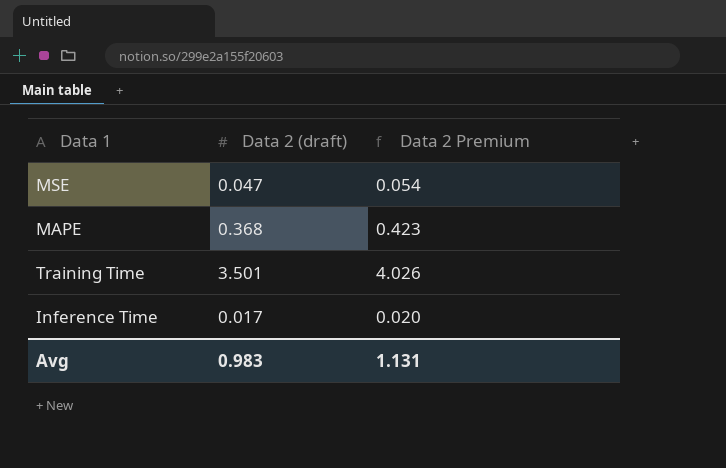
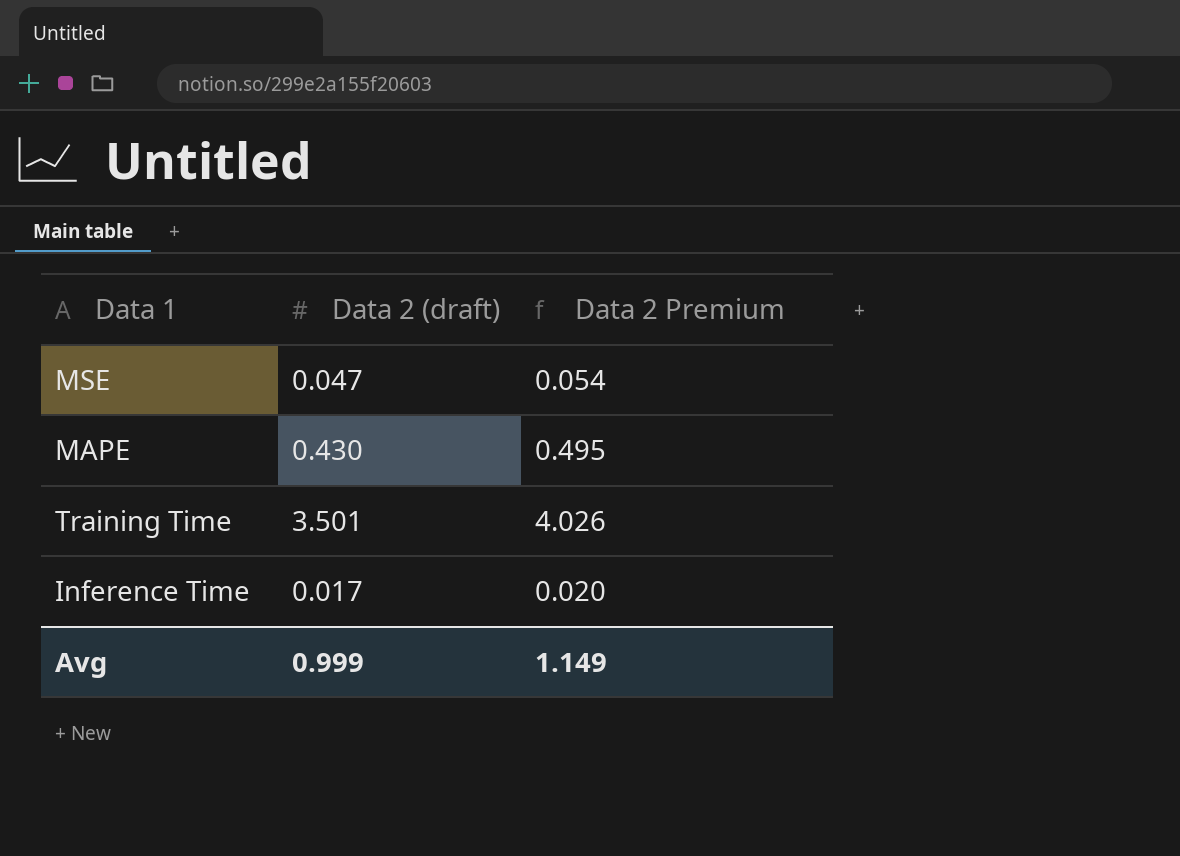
MAPE | Data 2 (draft): 0.368 -> 0.430
MAPE | Data 2 Premium: 0.423 -> 0.495
Avg | Data 2 (draft): 0.983 -> 0.999
Avg | Data 2 Premium: 1.131 -> 1.149

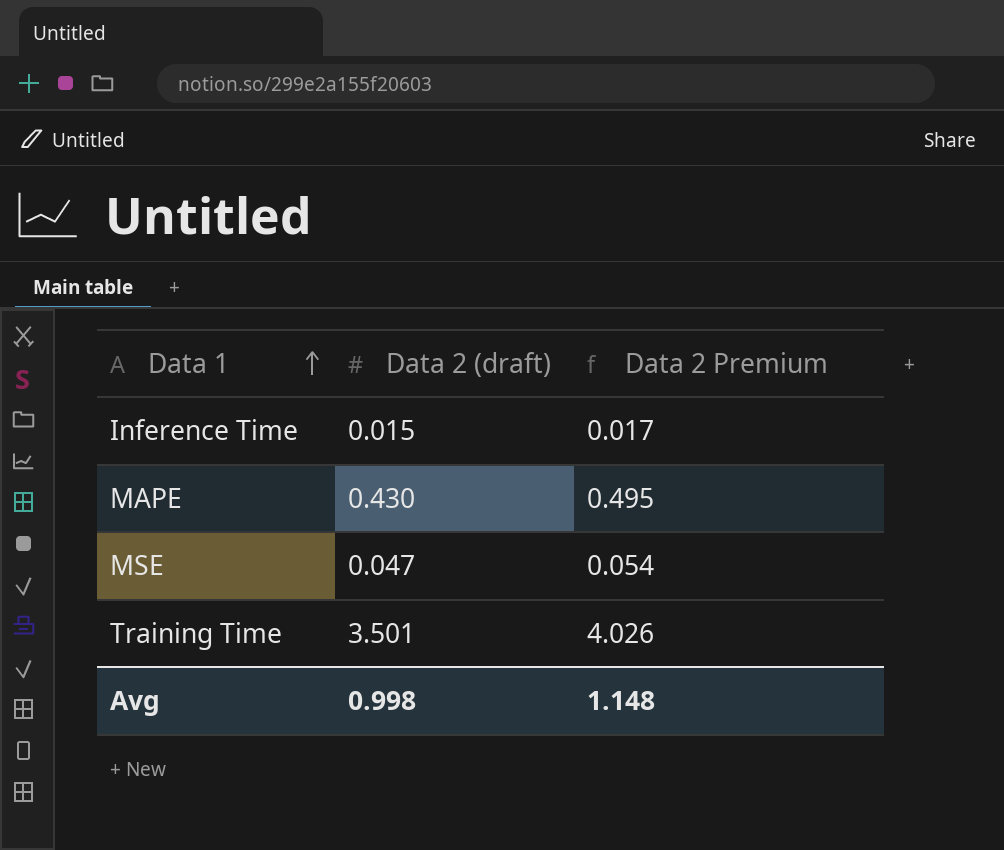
row order: none -> Data 1 ascending
Inference Time | Data 2 (draft): 0.017 -> 0.015
Inference Time | Data 2 Premium: 0.020 -> 0.017
Avg | Data 2 (draft): 0.999 -> 0.998
Avg | Data 2 Premium: 1.149 -> 1.148

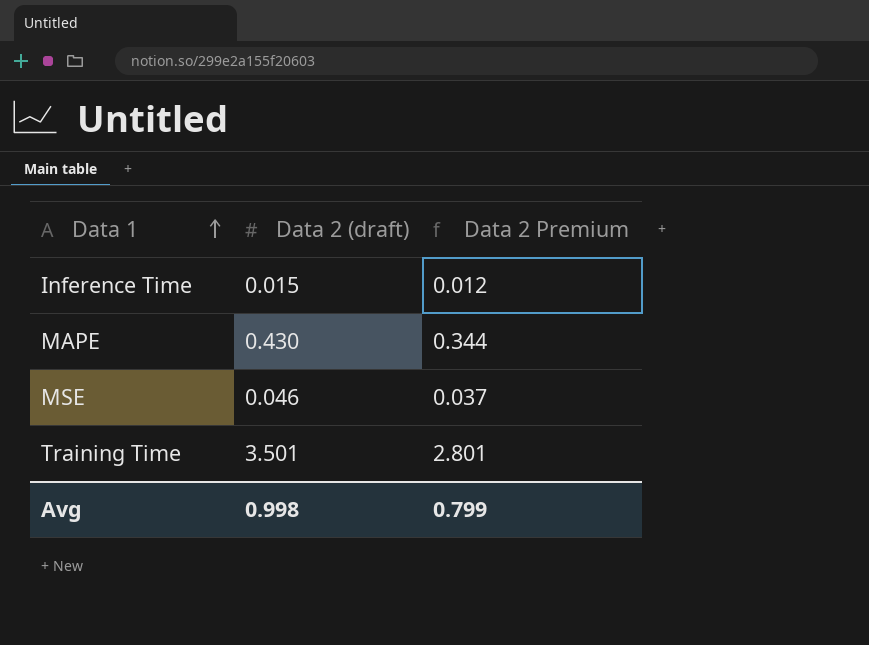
column Data 2 Premium | formula: [Data 2 (draft)] * 1.15 -> [Data 2 (draft)] * 0.8
MSE | Data 2 (draft): 0.047 -> 0.046
Avg | Data 2 Premium: 1.148 -> 0.799

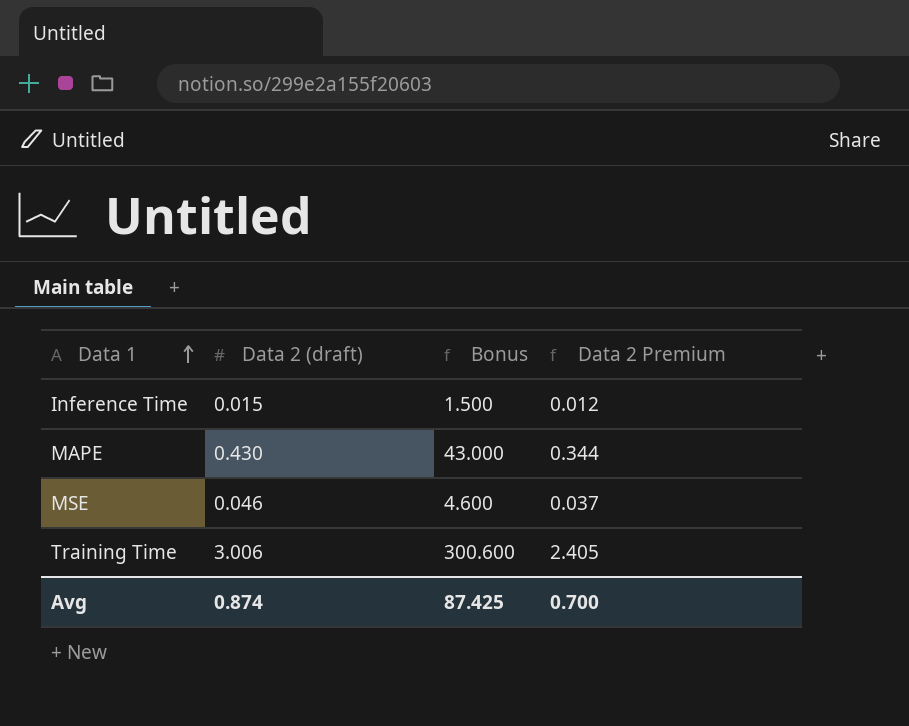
column Bonus | formula: none -> [Data 2 (draft)] * 100
Training Time | Data 2 (draft): 3.501 -> 3.006
Training Time | Data 2 Premium: 2.801 -> 2.405
Avg | Data 2 (draft): 0.998 -> 0.874
Avg | Data 2 Premium: 0.799 -> 0.700

